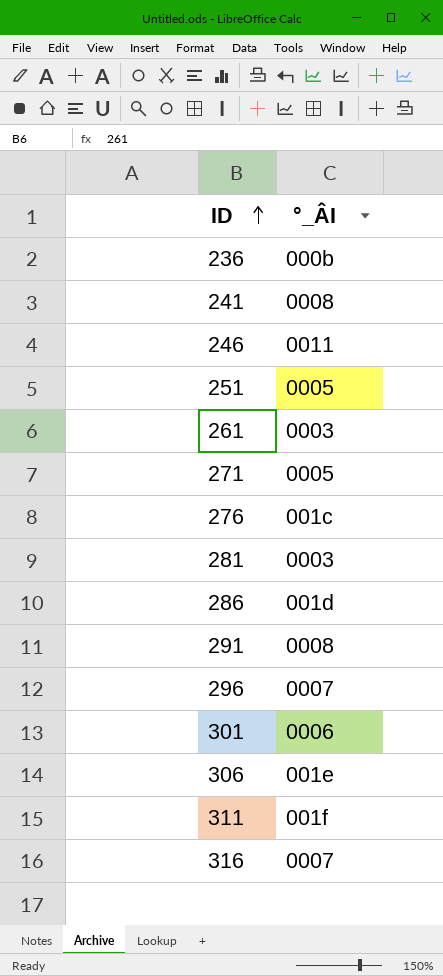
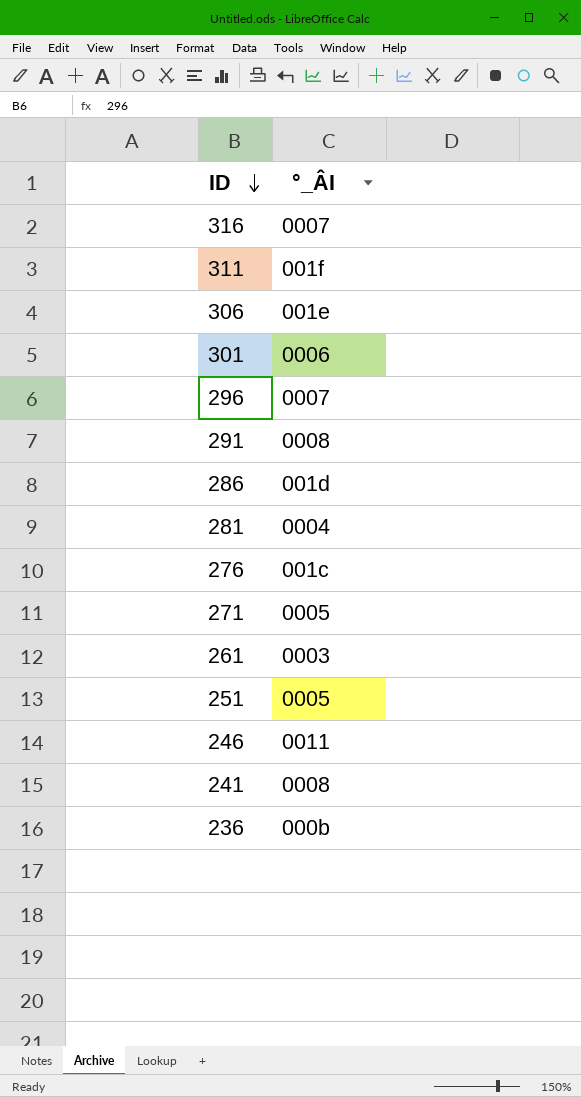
row order: ID ascending -> ID descending
281 | °_ÂI: 0003 -> 0004

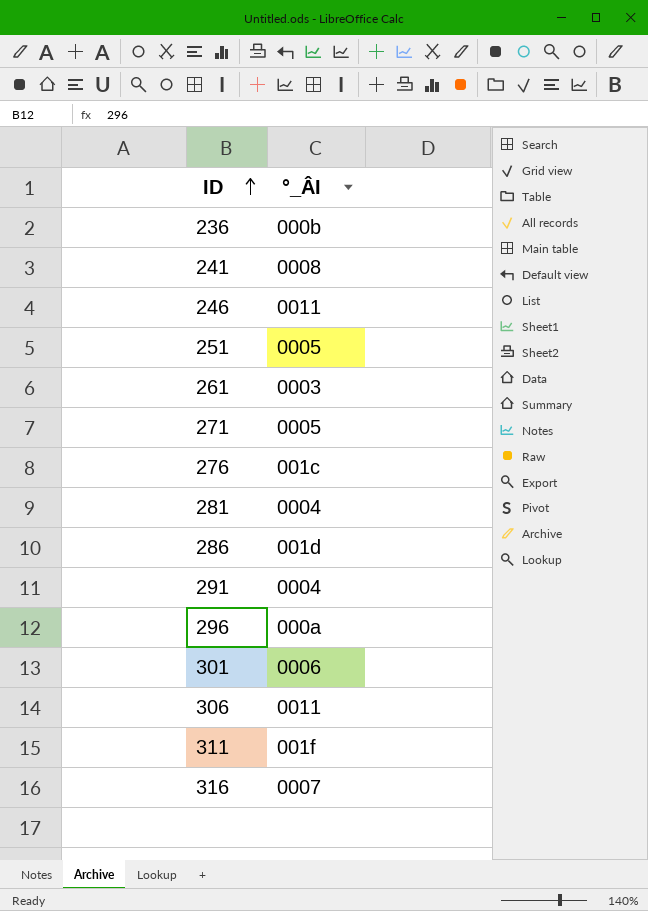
row order: ID descending -> ID ascending
291 | °_ÂI: 0008 -> 0004
296 | °_ÂI: 0007 -> 000a
306 | °_ÂI: 001e -> 0011

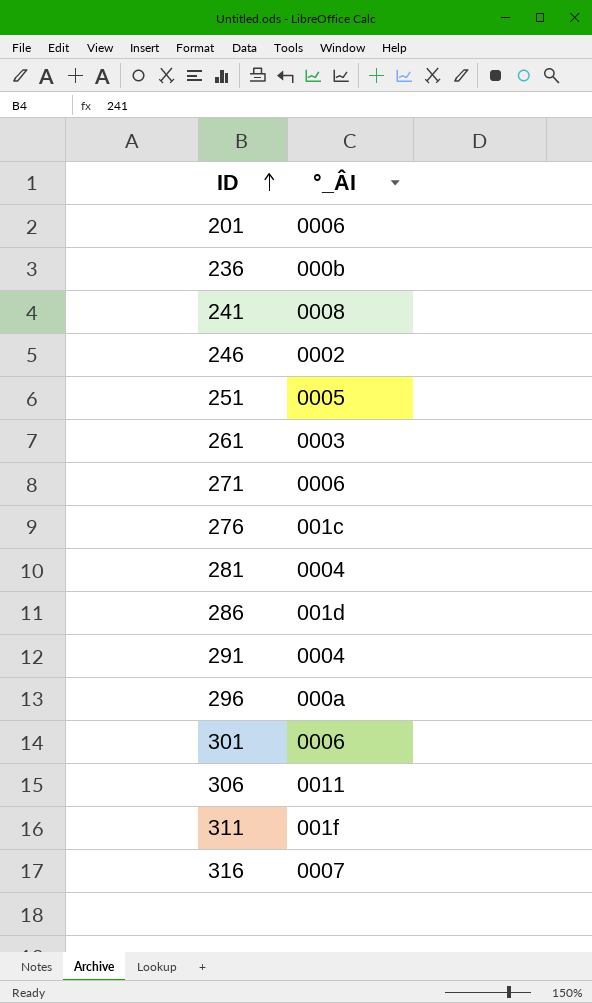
row 201: none -> 0006
246 | °_ÂI: 0011 -> 0002
271 | °_ÂI: 0005 -> 0006

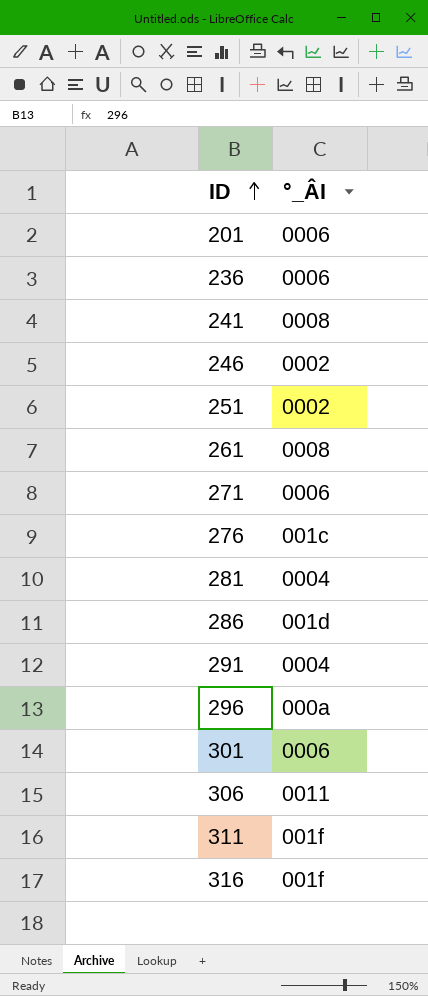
236 | °_ÂI: 000b -> 0006
251 | °_ÂI: 0005 -> 0002
261 | °_ÂI: 0003 -> 0008
316 | °_ÂI: 0007 -> 001f

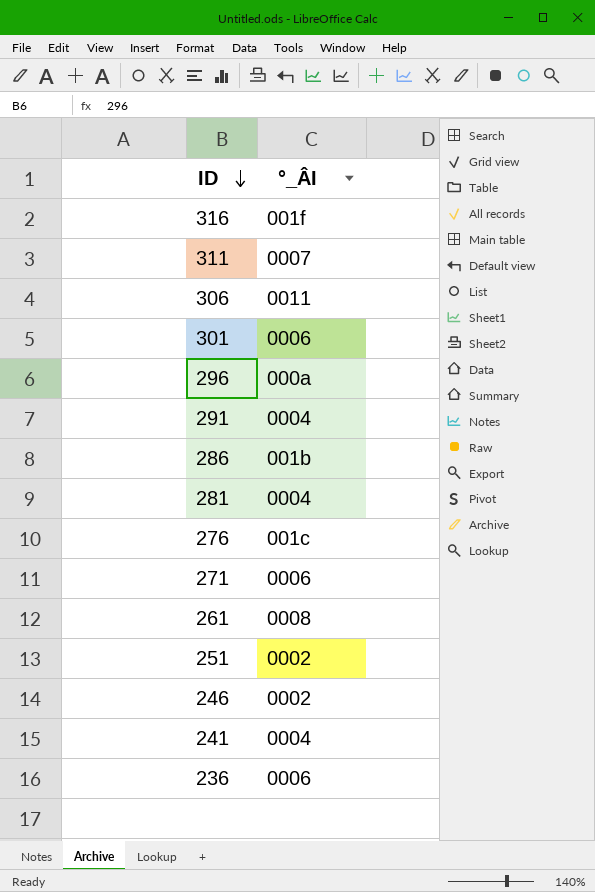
row order: ID ascending -> ID descending
row 201: 0006 -> none
311 | °_ÂI: 001f -> 0007
286 | °_ÂI: 001d -> 001b
241 | °_ÂI: 0008 -> 0004

